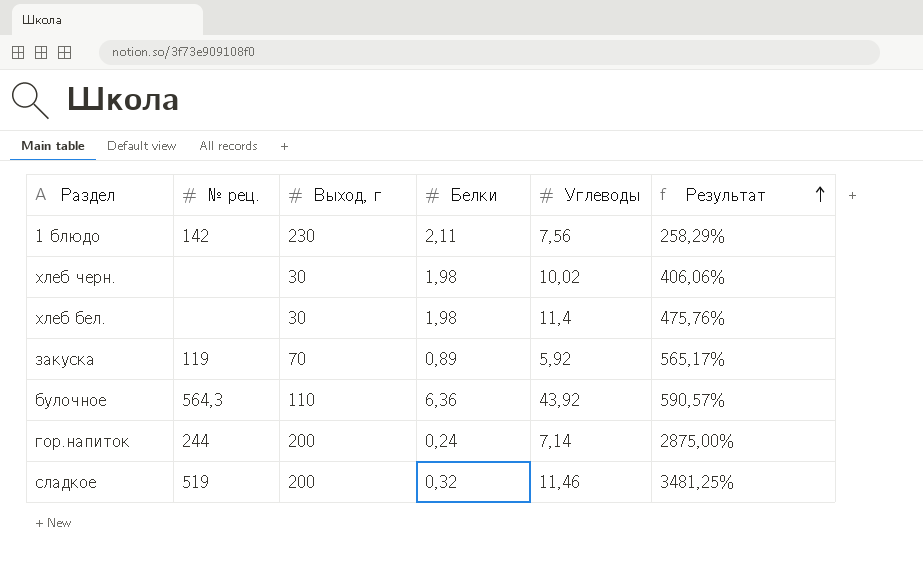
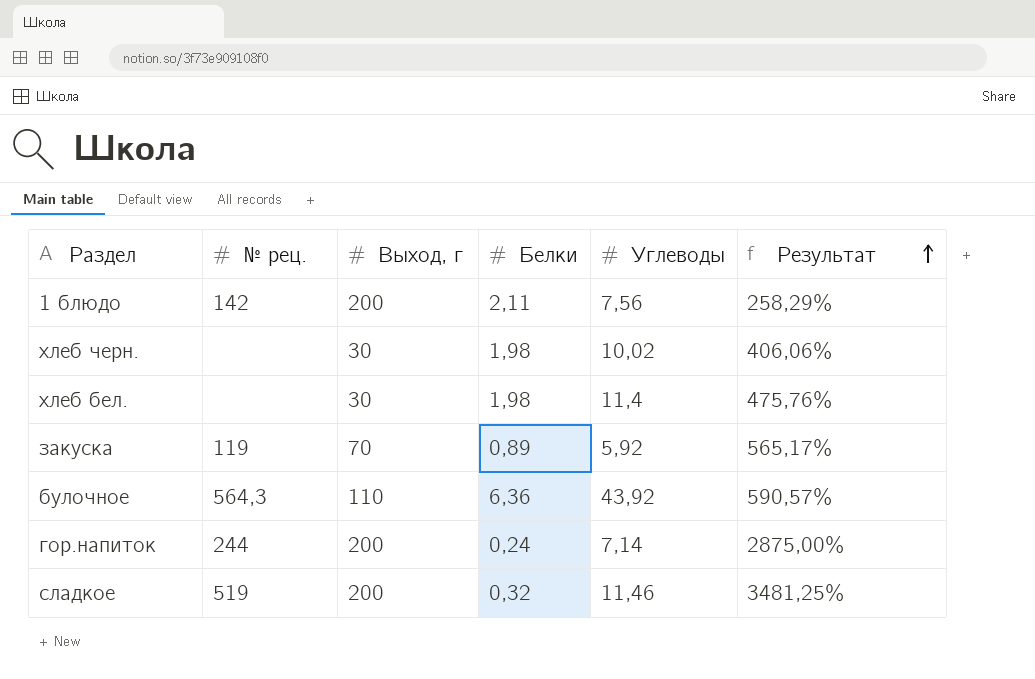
1 блюдо | Выход, г: 230 -> 200

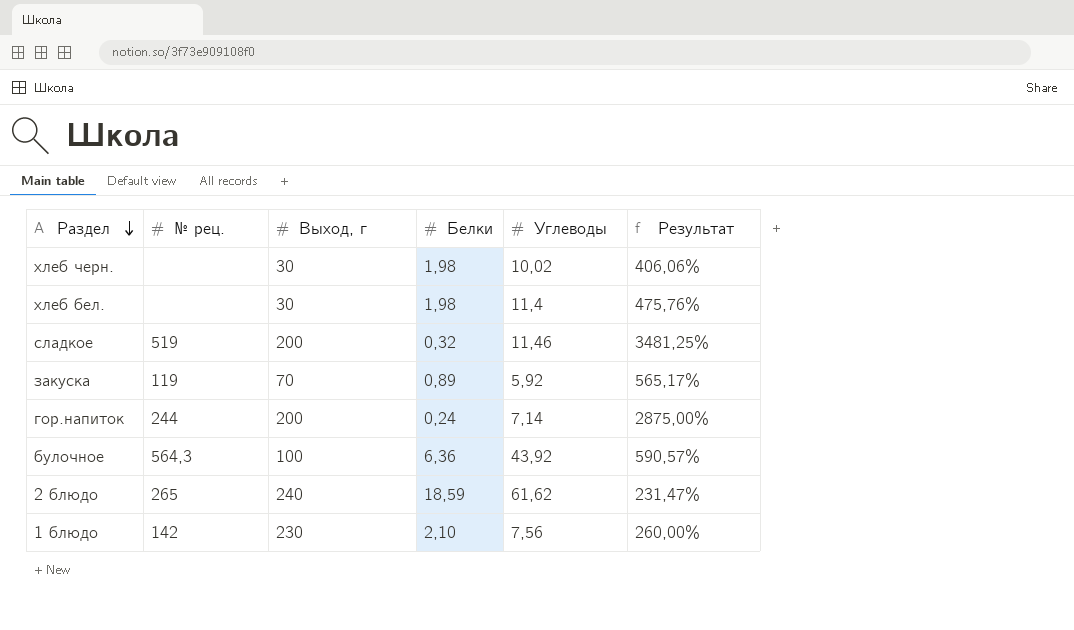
row order: Результат ascending -> Раздел descending
булочное | Выход, г: 110 -> 100
row 2 блюдо: none -> 265 | 240 | 18,59 | 61,62 | 231,47%
1 блюдо | Выход, г: 200 -> 230
1 блюдо | Белки: 2,11 -> 2,10
1 блюдо | Результат: 258,29% -> 260,00%

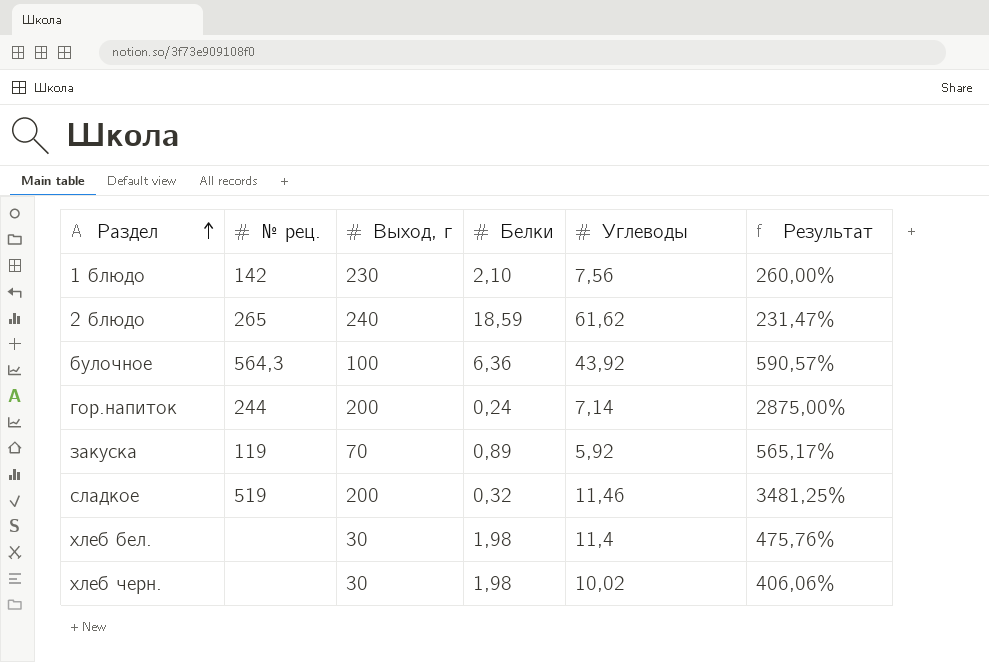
row order: Раздел descending -> Раздел ascending

